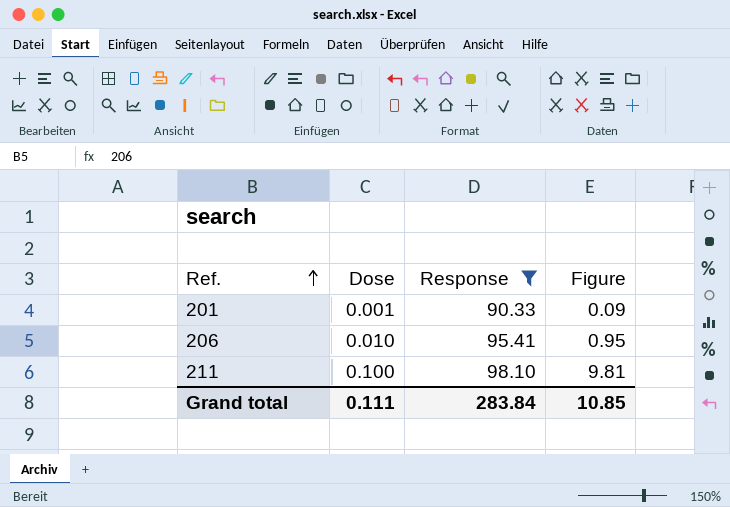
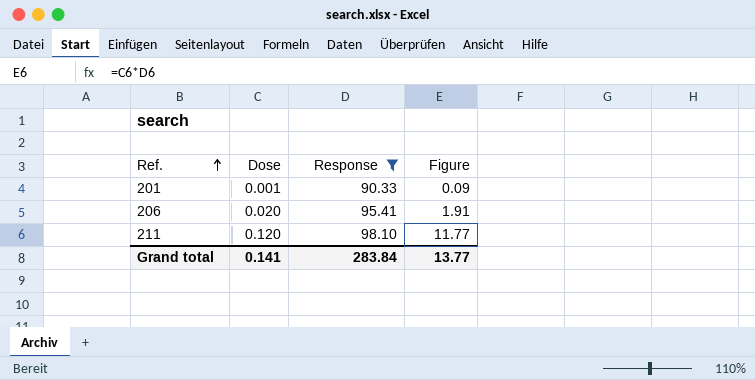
206 | Dose: 0.010 -> 0.020
206 | Figure: 0.95 -> 1.91
211 | Dose: 0.100 -> 0.120
211 | Figure: 9.81 -> 11.77
Grand total | Dose: 0.111 -> 0.141
Grand total | Figure: 10.85 -> 13.77

